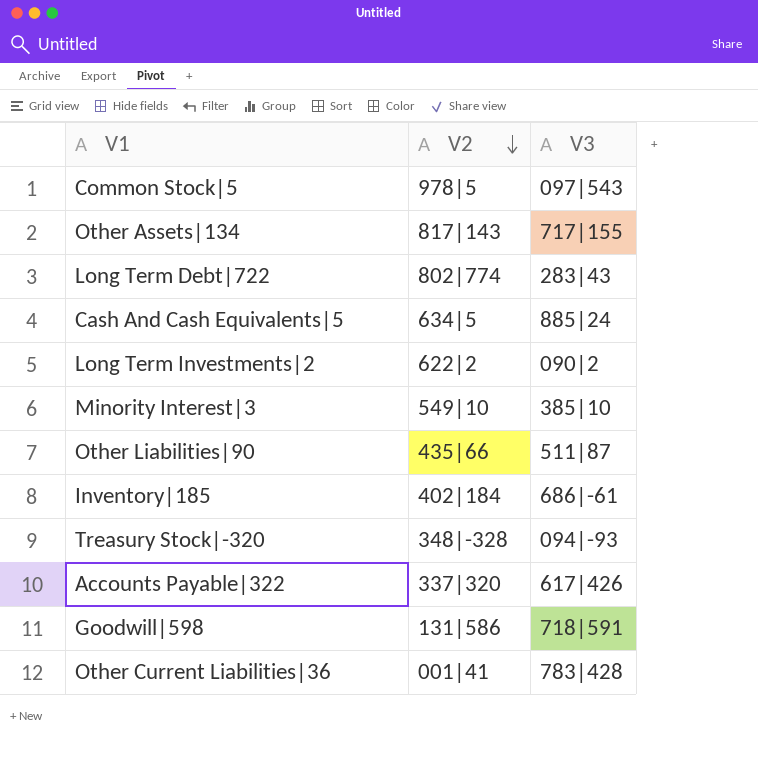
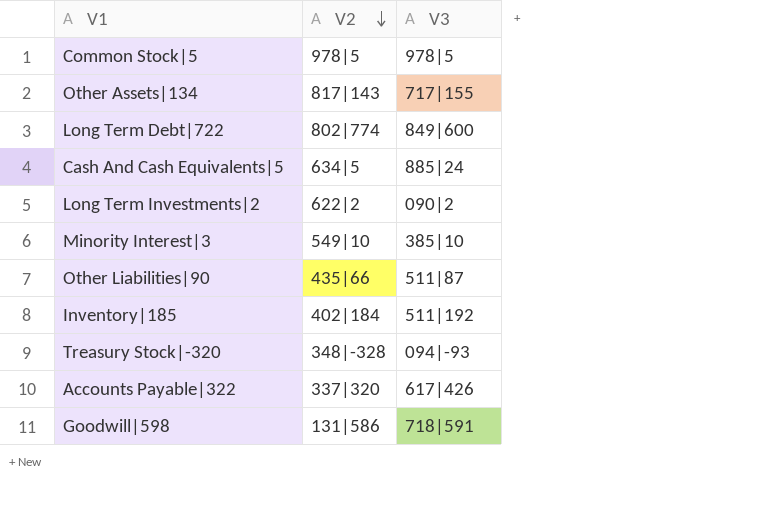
row Other Current Liabilities|36: 001|41 | 783|428 -> none
Common Stock|5 | V3: 097|543 -> 978|5
Long Term Debt|722 | V3: 283|43 -> 849|600
Inventory|185 | V3: 686|-61 -> 511|192

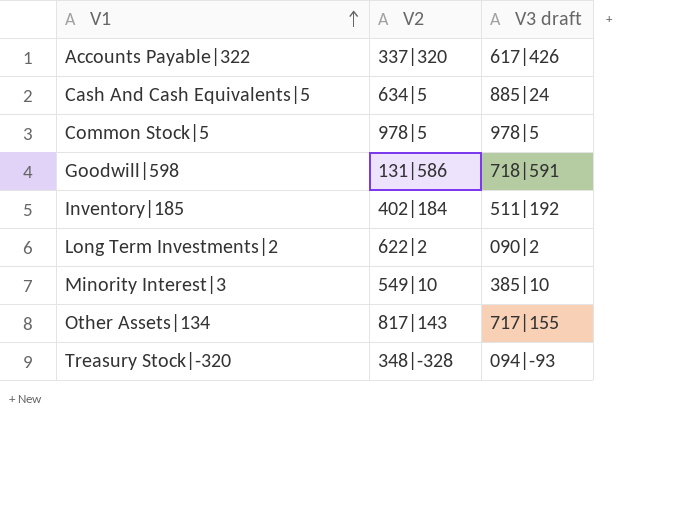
row order: V2 descending -> V1 ascending
column name: V3 -> V3 draft
row Long Term Debt|722: 802|774 | 849|600 -> none
row Other Liabilities|90: 435|66 | 511|87 -> none

